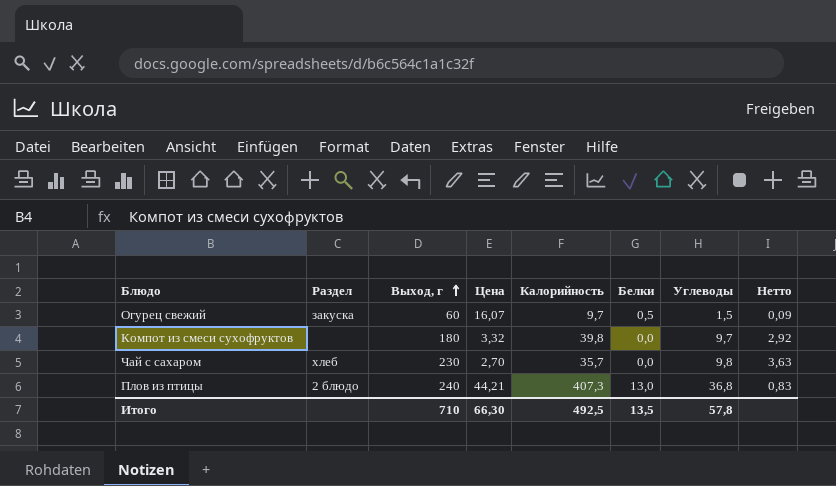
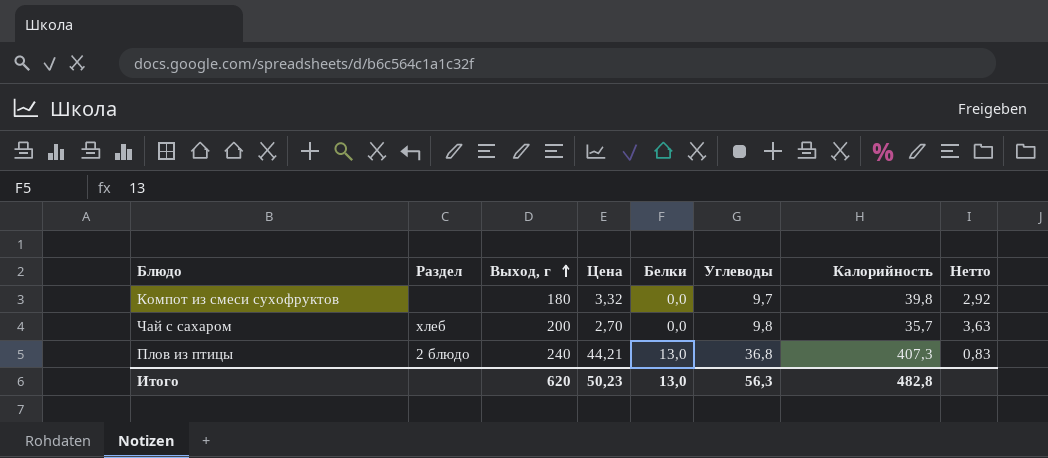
column Калорийность | position: 5 -> 7
row Огурец свежий: закуска | 60 | 16,07 | 9,7 | 0,5 | 1,5 | 0,09 -> none
Чай с сахаром | Выход, г: 230 -> 200
Итого | Выход, г: 710 -> 620
Итого | Цена: 66,30 -> 50,23
Итого | Белки: 13,5 -> 13,0
Итого | Углеводы: 57,8 -> 56,3
Итого | Калорийность: 492,5 -> 482,8

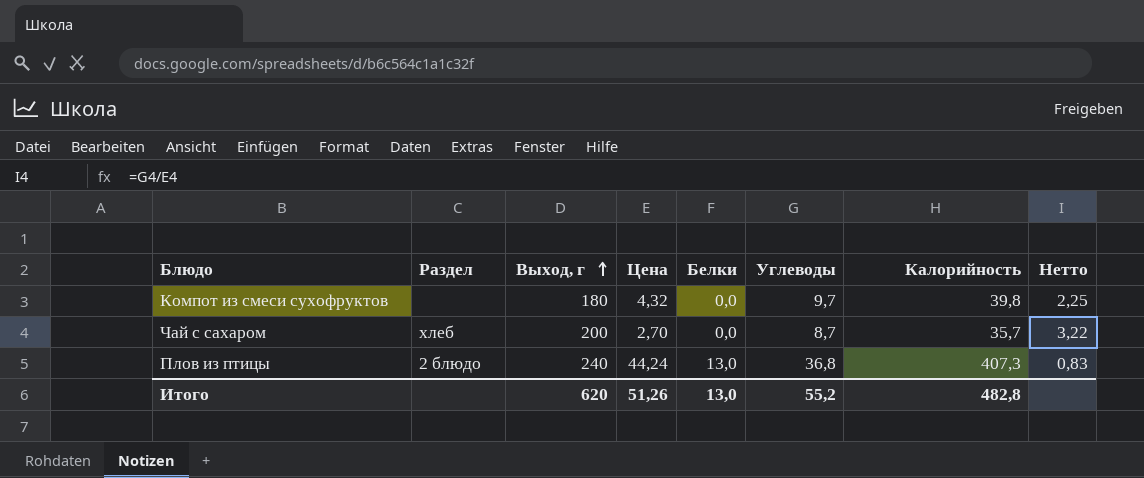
Компот из смеси сухофруктов | Цена: 3,32 -> 4,32
Компот из смеси сухофруктов | Нетто: 2,92 -> 2,25
Чай с сахаром | Углеводы: 9,8 -> 8,7
Чай с сахаром | Нетто: 3,63 -> 3,22
Плов из птицы | Цена: 44,21 -> 44,24
Итого | Цена: 50,23 -> 51,26
Итого | Углеводы: 56,3 -> 55,2

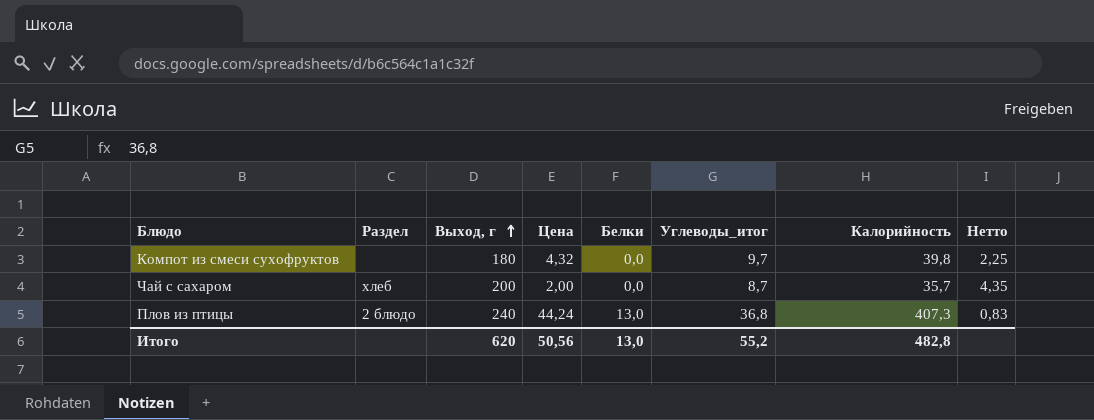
column name: Углеводы -> Углеводы_итог
Чай с сахаром | Цена: 2,70 -> 2,00
Чай с сахаром | Нетто: 3,22 -> 4,35
Итого | Цена: 51,26 -> 50,56

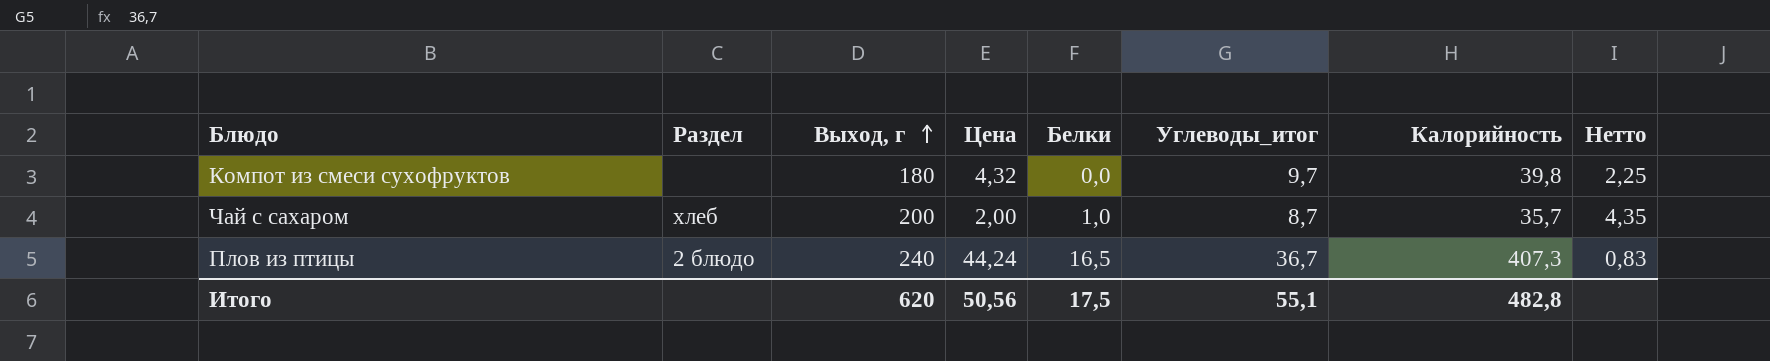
Чай с сахаром | Белки: 0,0 -> 1,0
Плов из птицы | Белки: 13,0 -> 16,5
Плов из птицы | Углеводы_итог: 36,8 -> 36,7
Итого | Белки: 13,0 -> 17,5
Итого | Углеводы_итог: 55,2 -> 55,1

